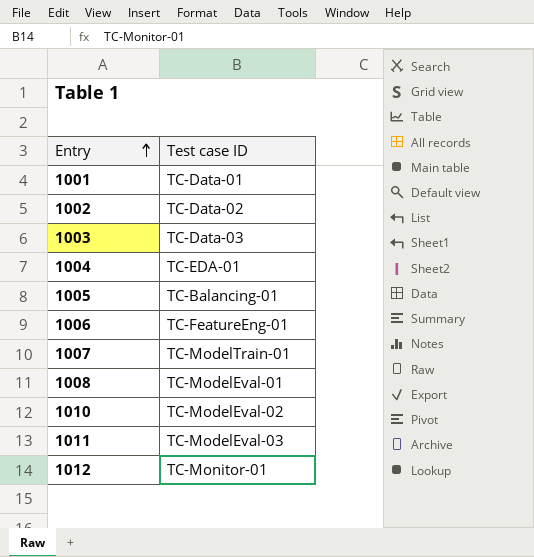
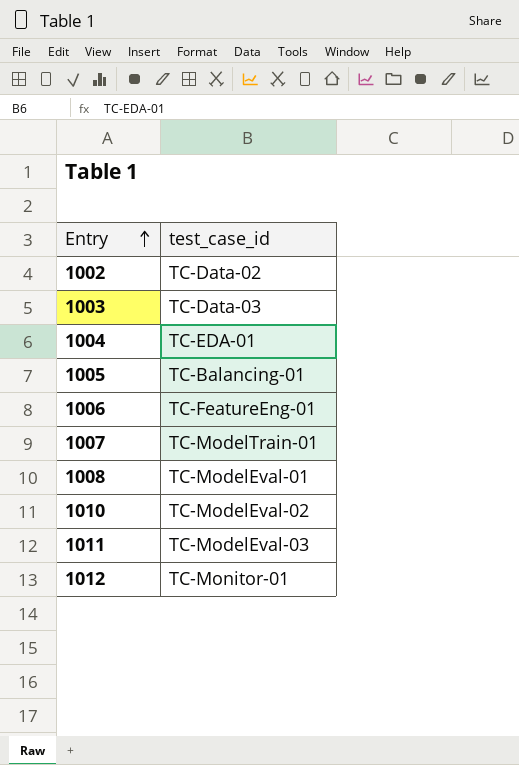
column name: Test case ID -> test_case_id
row 1001: TC-Data-01 -> none

